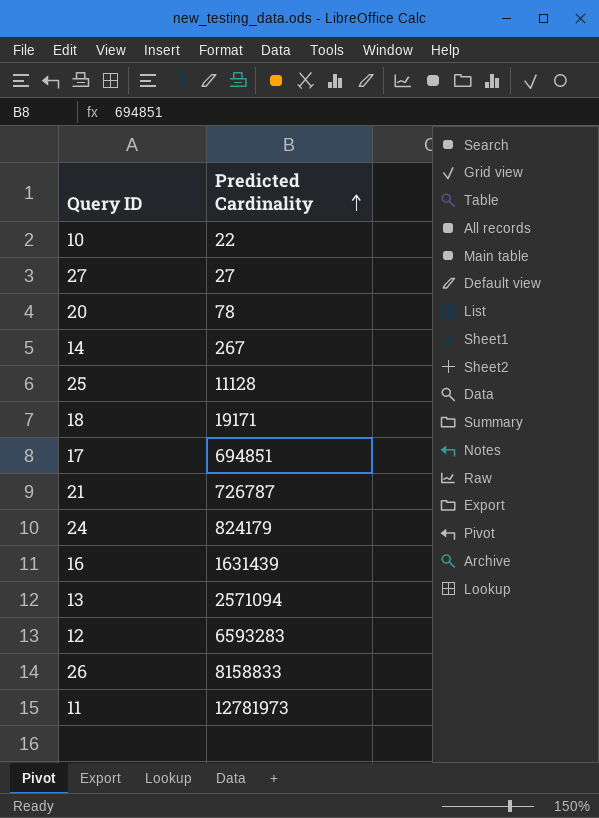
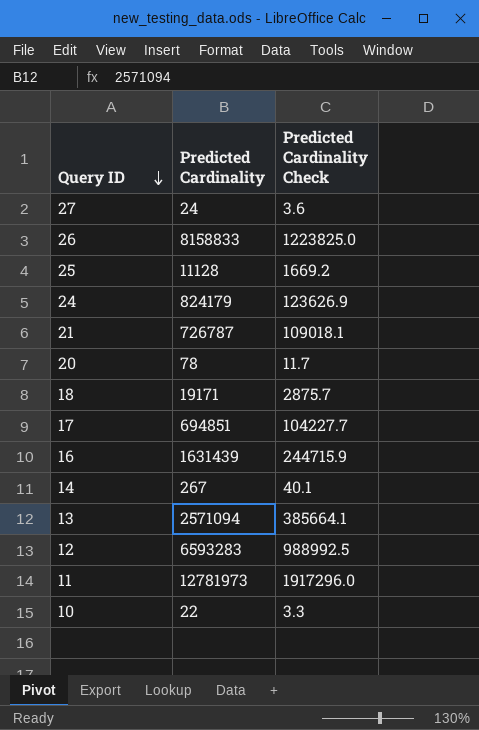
row order: Predicted Cardinality ascending -> Query ID descending
column Predicted Cardinality Check | formula: none -> [Predicted Cardinality] * 0.15
27 | Predicted Cardinality: 27 -> 24

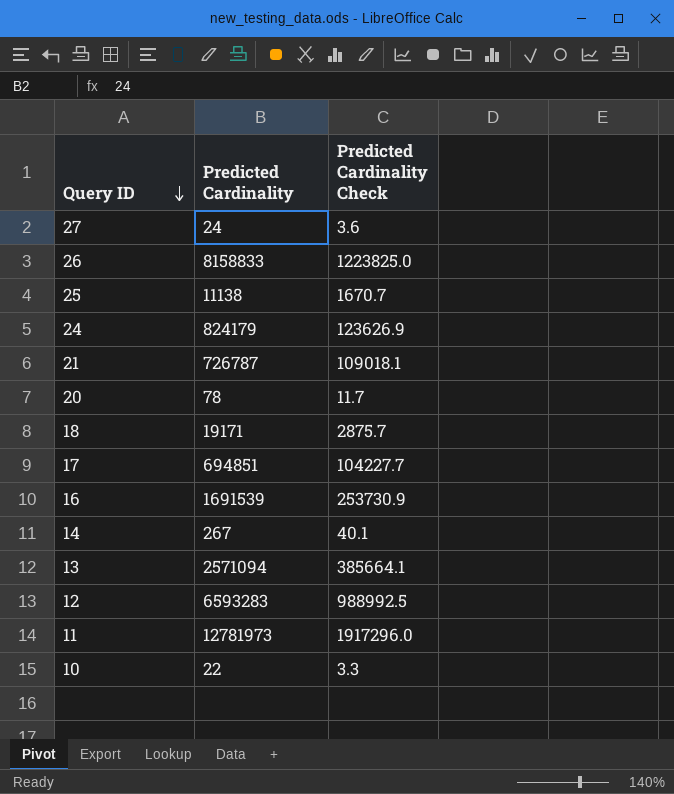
25 | Predicted Cardinality: 11128 -> 11138
25 | Predicted Cardinality Check: 1669.2 -> 1670.7
16 | Predicted Cardinality: 1631439 -> 1691539
16 | Predicted Cardinality Check: 244715.9 -> 253730.9

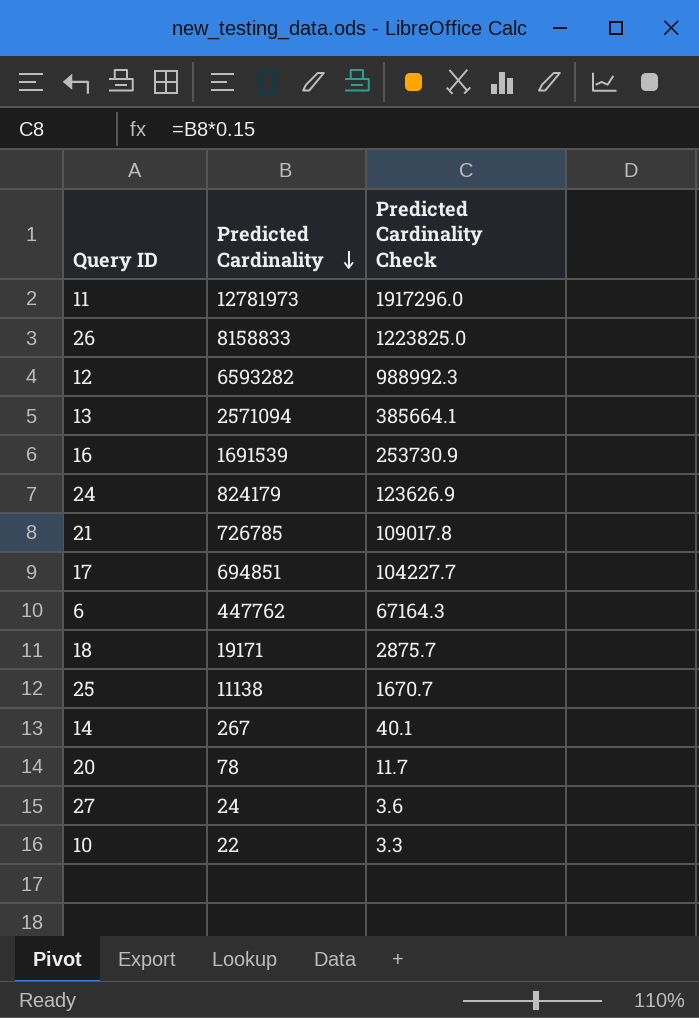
row order: Query ID descending -> Predicted Cardinality descending
12 | Predicted Cardinality: 6593283 -> 6593282
12 | Predicted Cardinality Check: 988992.5 -> 988992.3
21 | Predicted Cardinality: 726787 -> 726785
21 | Predicted Cardinality Check: 109018.1 -> 109017.8
row 6: none -> 447762 | 67164.3

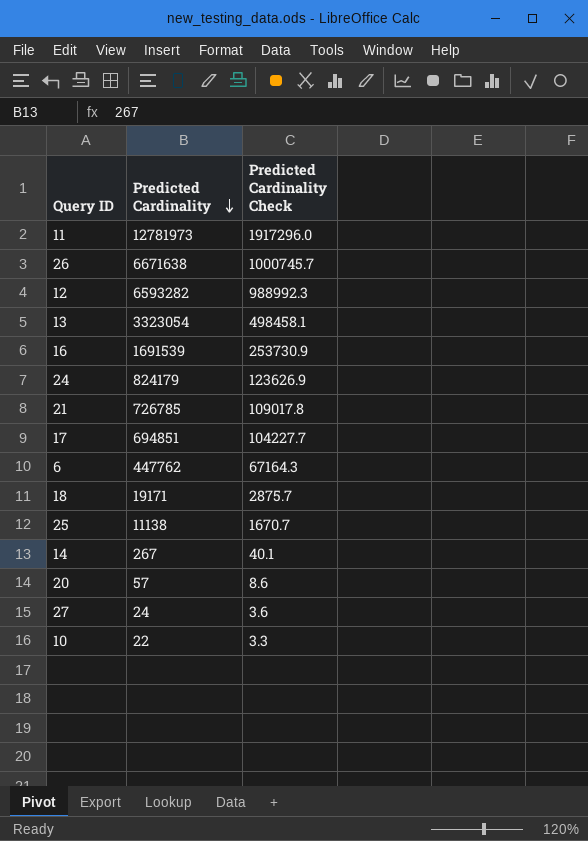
26 | Predicted Cardinality: 8158833 -> 6671638
26 | Predicted Cardinality Check: 1223825.0 -> 1000745.7
13 | Predicted Cardinality: 2571094 -> 3323054
13 | Predicted Cardinality Check: 385664.1 -> 498458.1
20 | Predicted Cardinality: 78 -> 57
20 | Predicted Cardinality Check: 11.7 -> 8.6

